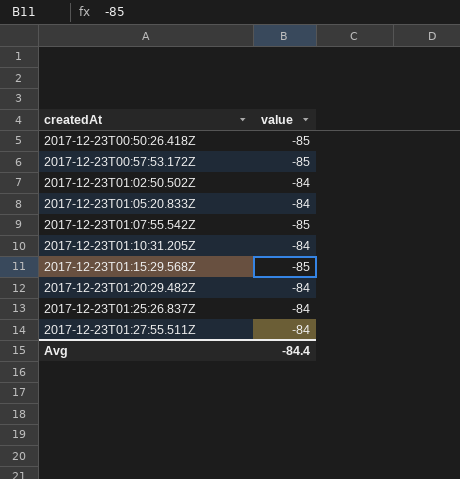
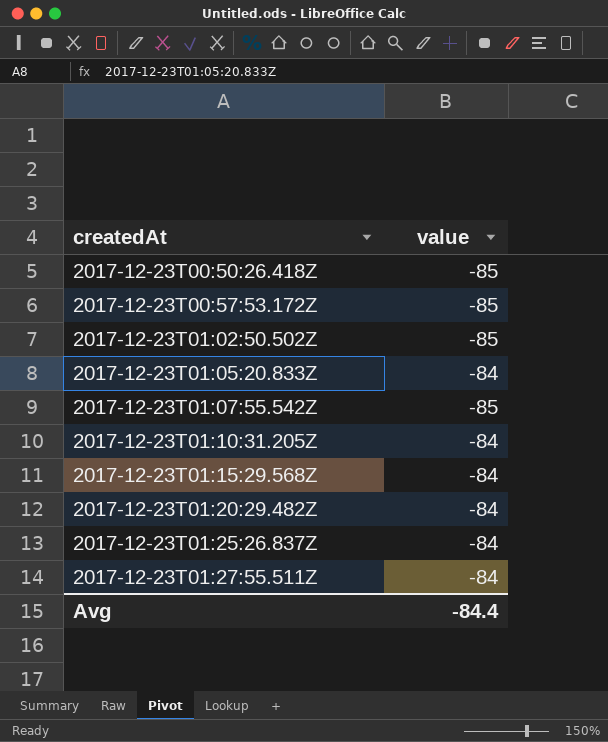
2017-12-23T01:02:50.502Z | value: -84 -> -85
2017-12-23T01:15:29.568Z | value: -85 -> -84

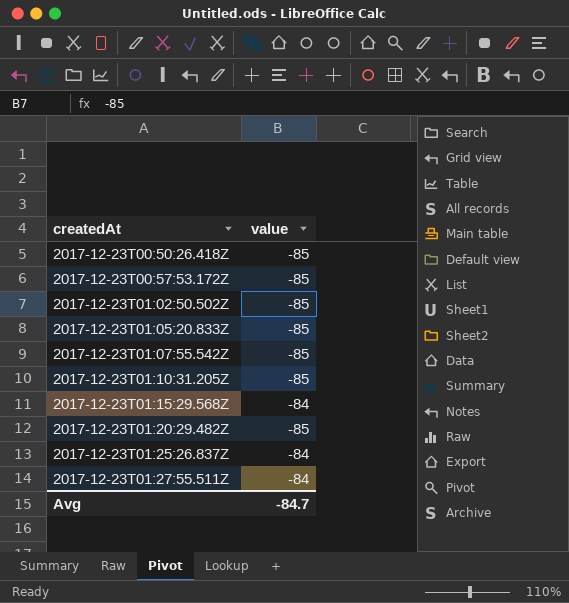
2017-12-23T01:05:20.833Z | value: -84 -> -85
2017-12-23T01:10:31.205Z | value: -84 -> -85
2017-12-23T01:20:29.482Z | value: -84 -> -85
Avg | value: -84.4 -> -84.7

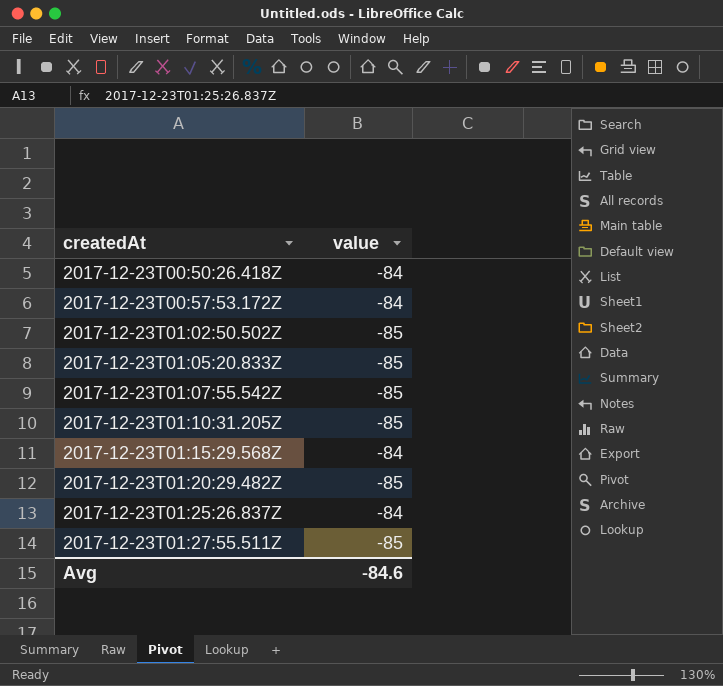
2017-12-23T00:50:26.418Z | value: -85 -> -84
2017-12-23T00:57:53.172Z | value: -85 -> -84
2017-12-23T01:27:55.511Z | value: -84 -> -85
Avg | value: -84.7 -> -84.6

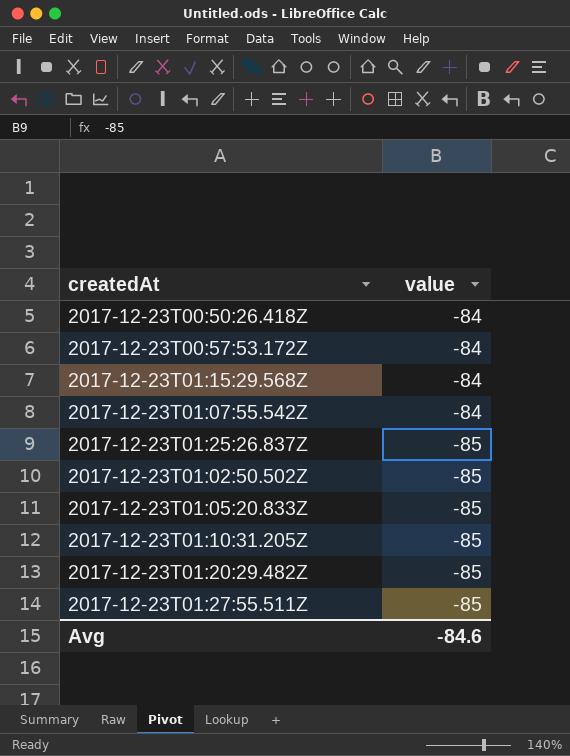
row order: createdAt ascending -> value descending
2017-12-23T01:07:55.542Z | value: -85 -> -84
2017-12-23T01:25:26.837Z | value: -84 -> -85

